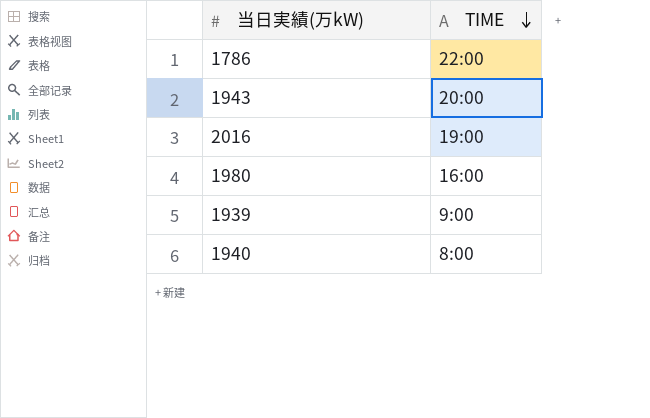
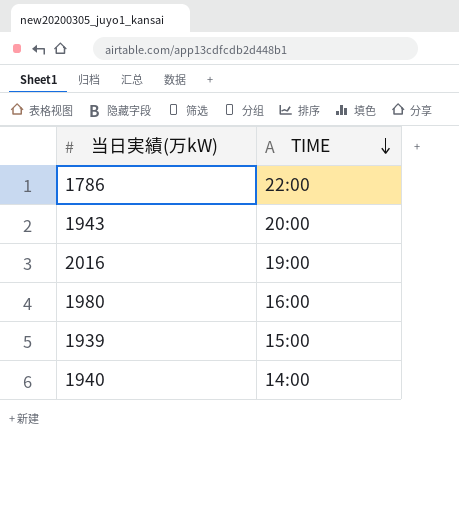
1939 | TIME: 9:00 -> 15:00
1940 | TIME: 8:00 -> 14:00

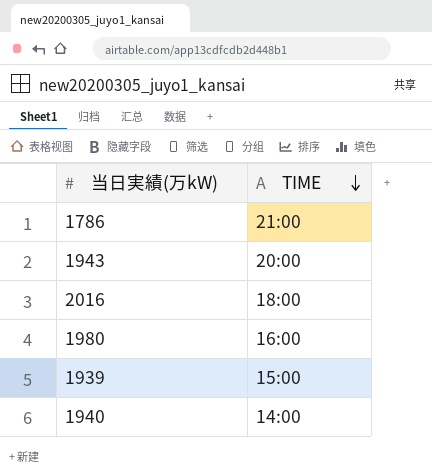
1786 | TIME: 22:00 -> 21:00
2016 | TIME: 19:00 -> 18:00

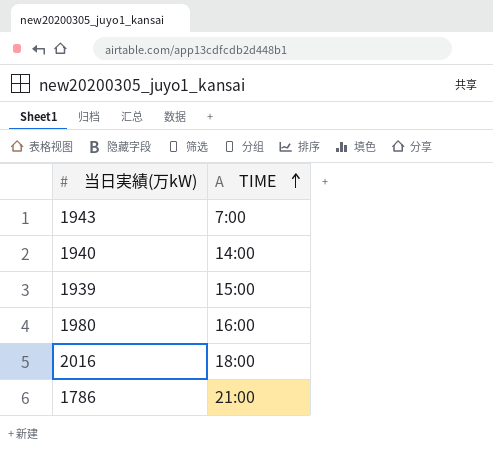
row order: TIME descending -> TIME ascending
1943 | TIME: 20:00 -> 7:00

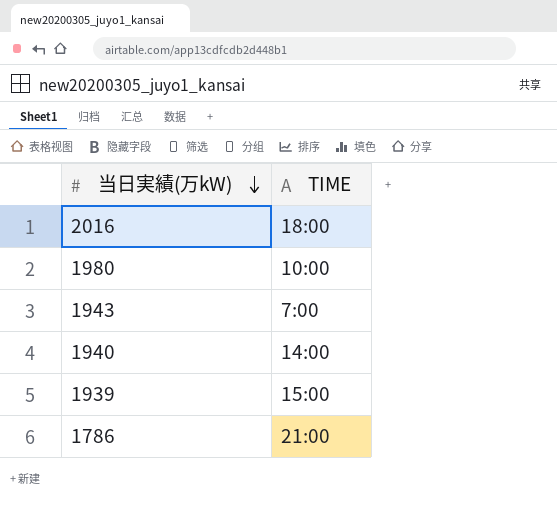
row order: TIME ascending -> 当日実績(万kW) descending
1980 | TIME: 16:00 -> 10:00

